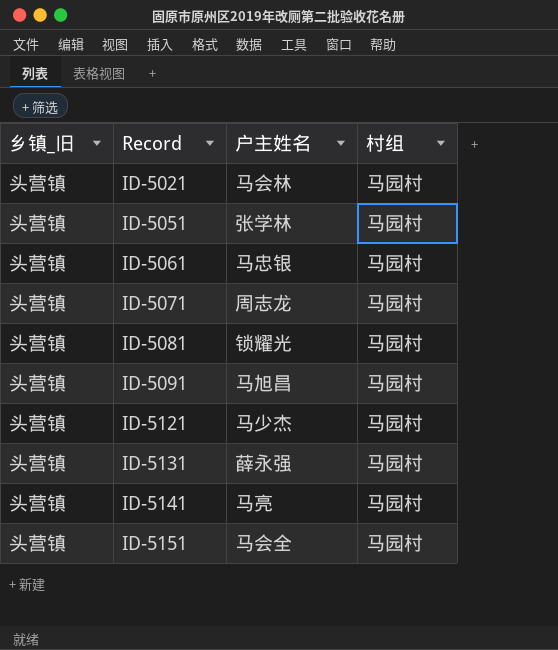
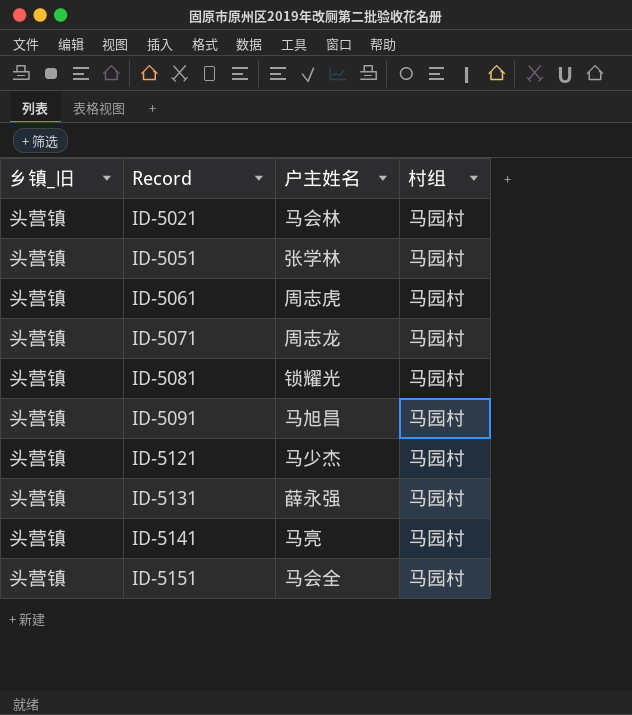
ID-5061 | 户主姓名: 马忠银 -> 周志虎

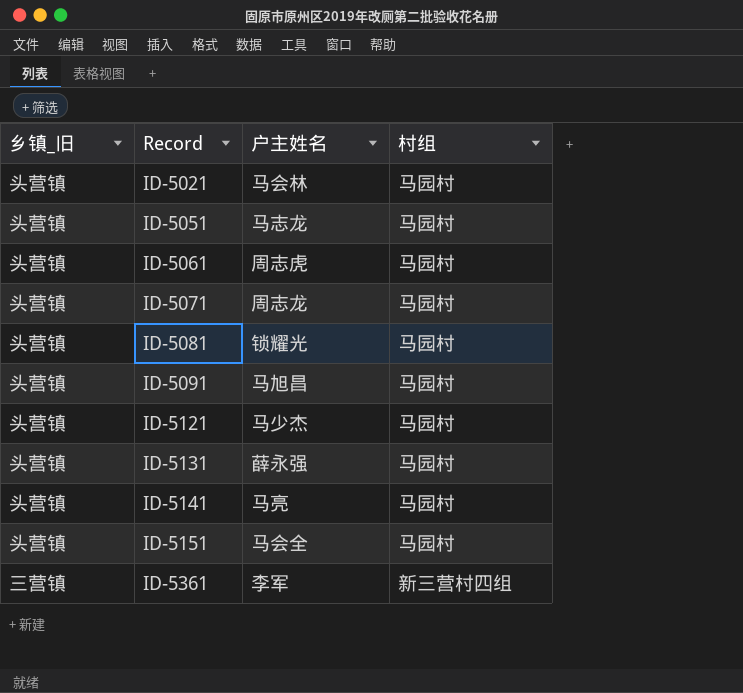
ID-5051 | 户主姓名: 张学林 -> 马志龙
row ID-5361: none -> 三营镇 | 李军 | 新三营村四组

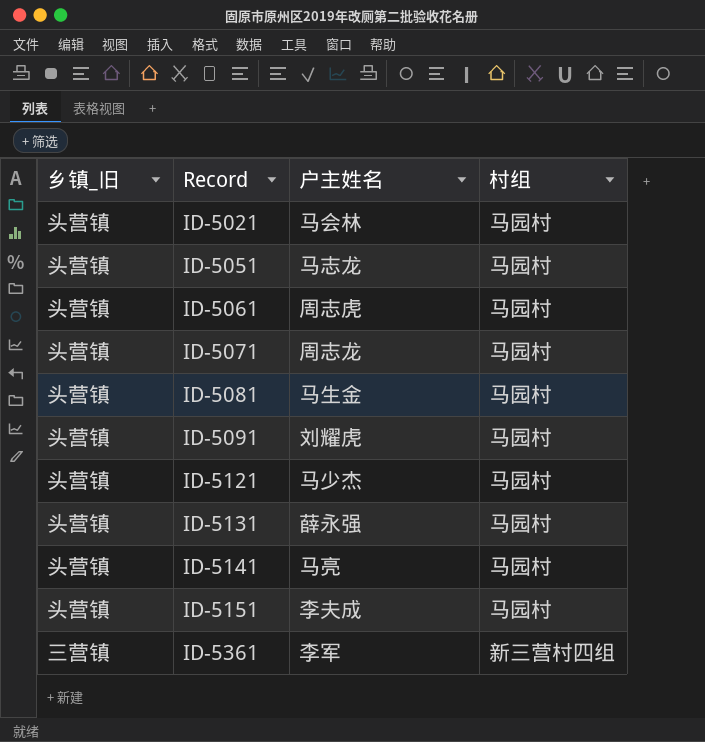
ID-5081 | 户主姓名: 锁耀光 -> 马生金
ID-5091 | 户主姓名: 马旭昌 -> 刘耀虎
ID-5151 | 户主姓名: 马会全 -> 李夫成

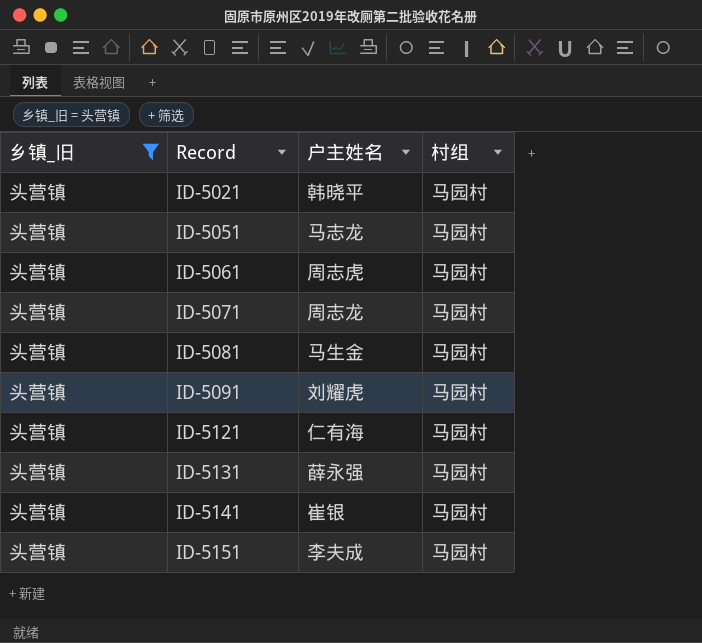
filter: none -> 乡镇_旧 = 头营镇
ID-5021 | 户主姓名: 马会林 -> 韩晓平
ID-5121 | 户主姓名: 马少杰 -> 仁有海
ID-5141 | 户主姓名: 马亮 -> 崔银

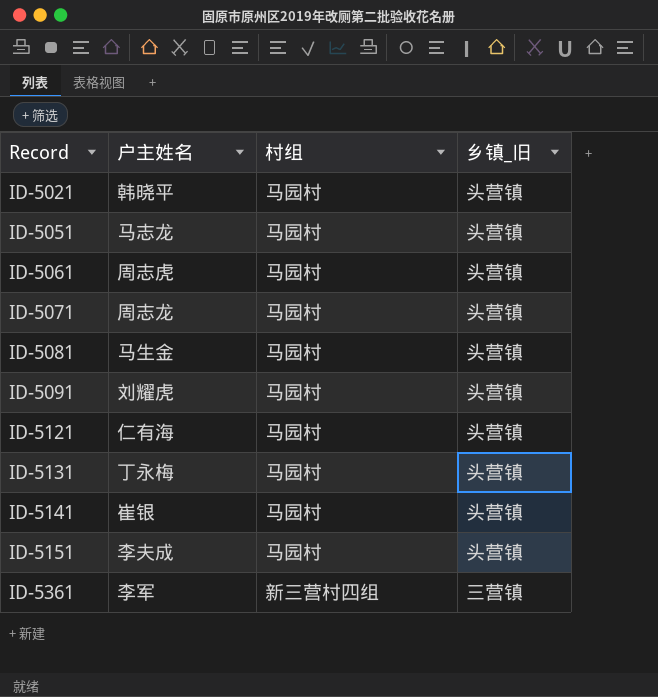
filter: 乡镇_旧 = 头营镇 -> none
column 乡镇_旧 | position: 1 -> 4
ID-5131 | 户主姓名: 薛永强 -> 丁永梅

